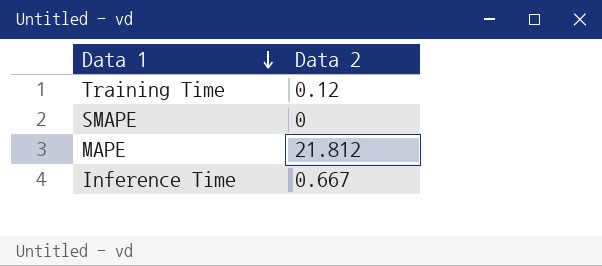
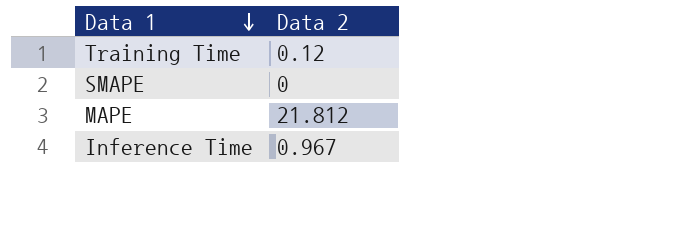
Inference Time | Data 2: 0.667 -> 0.967

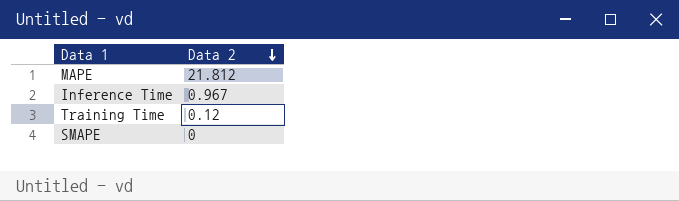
row order: Data 1 descending -> Data 2 descending

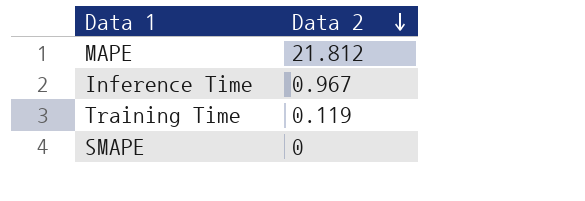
Training Time | Data 2: 0.12 -> 0.119

